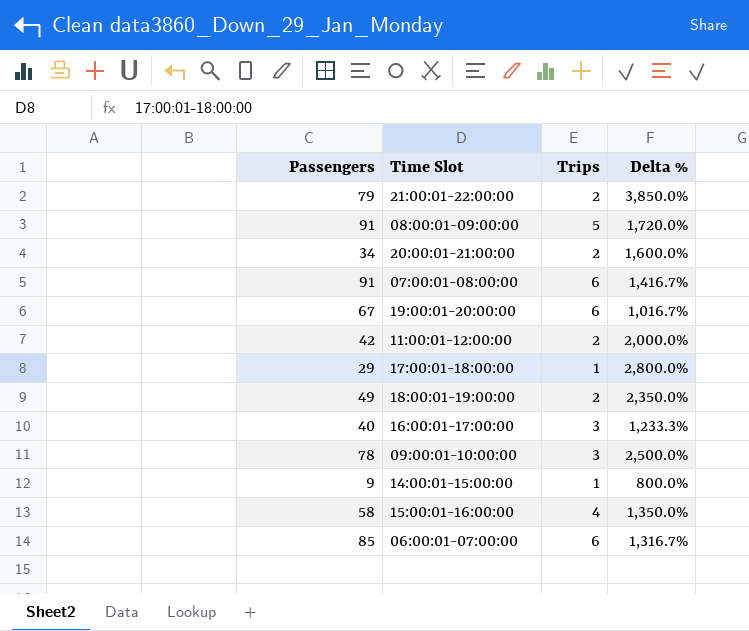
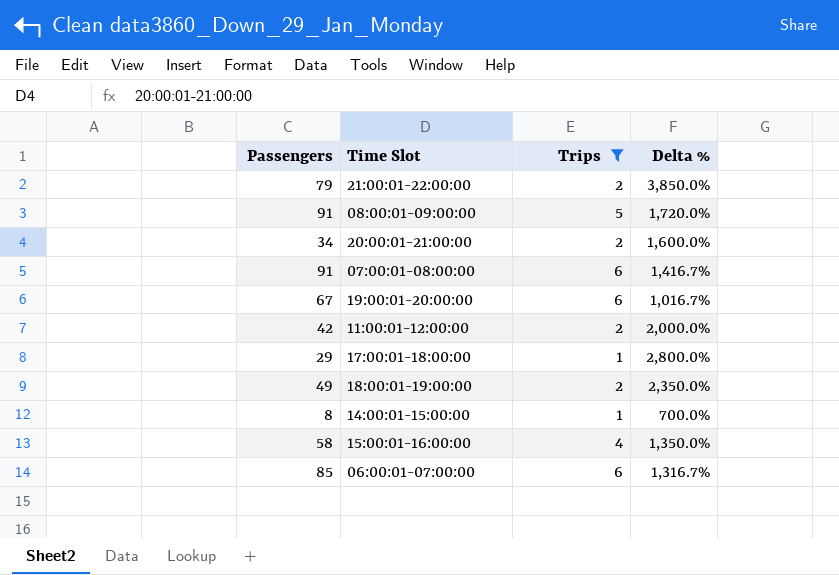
filter: none -> Trips != 3
14:00:01-15:00:00 | Passengers: 9 -> 8
14:00:01-15:00:00 | Delta %: 800.0% -> 700.0%

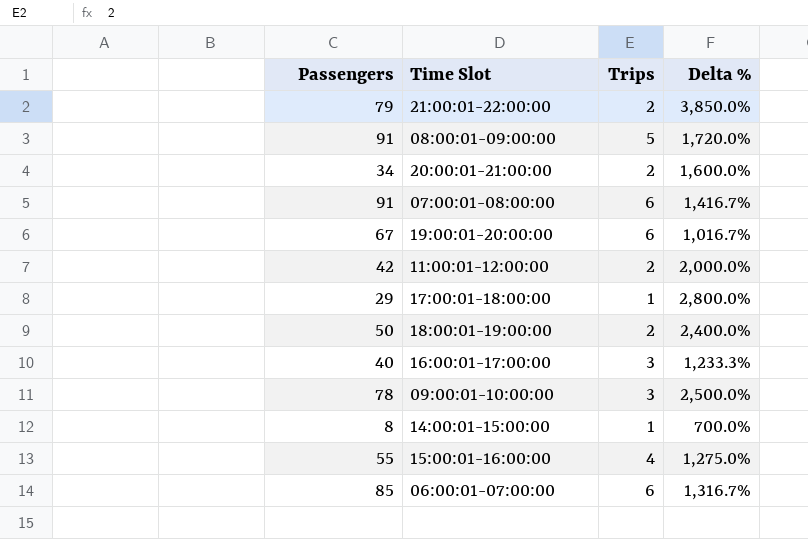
filter: Trips != 3 -> none
18:00:01-19:00:00 | Passengers: 49 -> 50
18:00:01-19:00:00 | Delta %: 2,350.0% -> 2,400.0%
15:00:01-16:00:00 | Passengers: 58 -> 55
15:00:01-16:00:00 | Delta %: 1,350.0% -> 1,275.0%

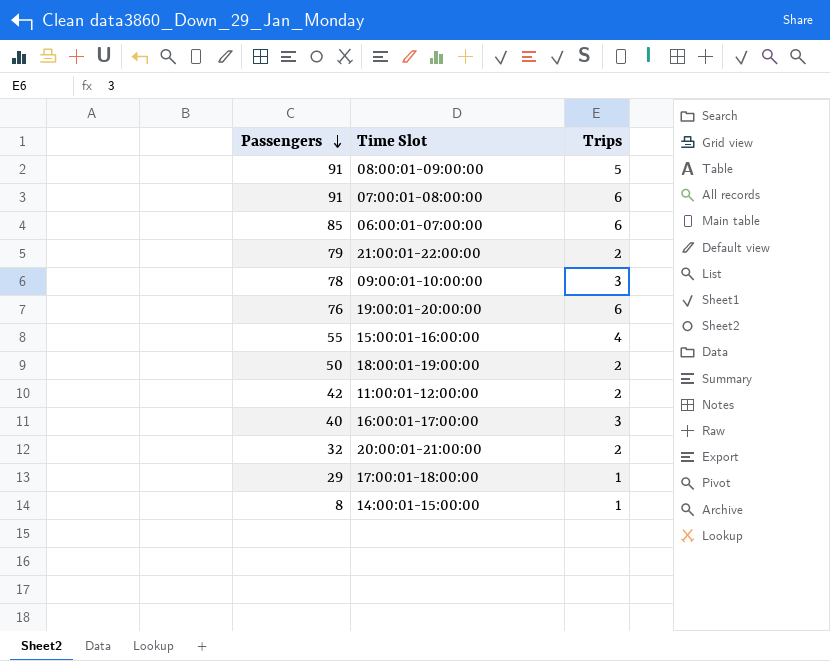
row order: none -> Passengers descending
column Delta % | formula: ([Passengers] - [Trips]) / [Trips] -> none
19:00:01-20:00:00 | Passengers: 67 -> 76
20:00:01-21:00:00 | Passengers: 34 -> 32

